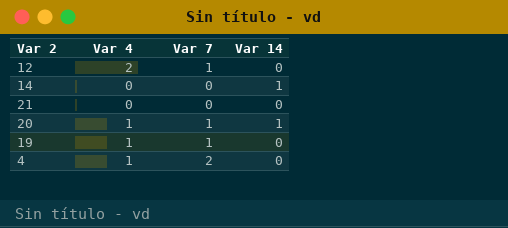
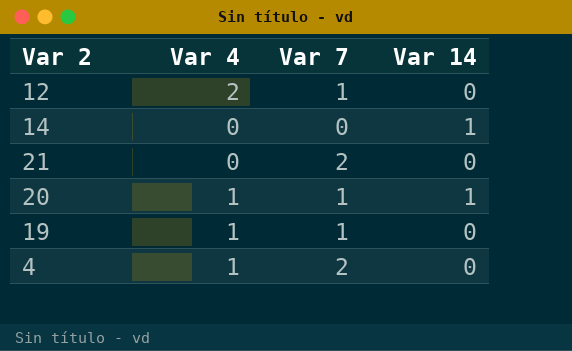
21 | Var 7: 0 -> 2

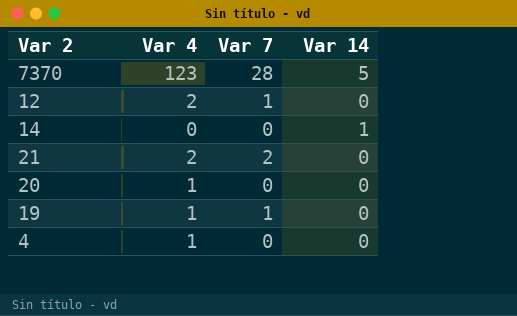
row 7370: none -> 123 | 28 | 5
21 | Var 4: 0 -> 2
20 | Var 7: 1 -> 0
20 | Var 14: 1 -> 0
4 | Var 7: 2 -> 0

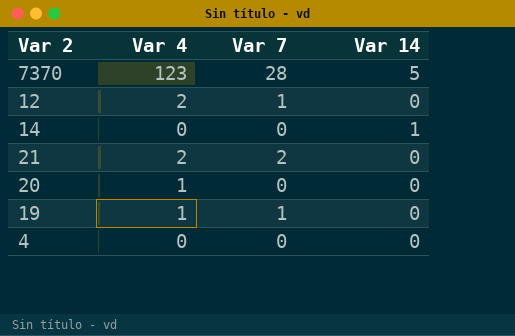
4 | Var 4: 1 -> 0

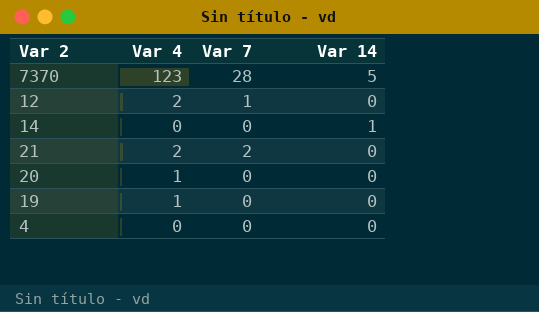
19 | Var 7: 1 -> 0

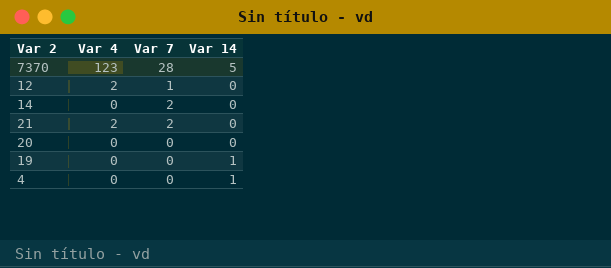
14 | Var 7: 0 -> 2
14 | Var 14: 1 -> 0
20 | Var 4: 1 -> 0
19 | Var 4: 1 -> 0
19 | Var 14: 0 -> 1
4 | Var 14: 0 -> 1

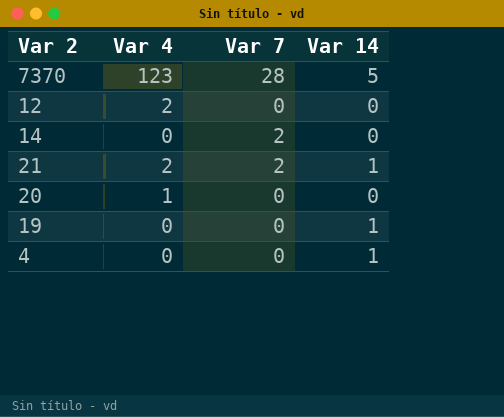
12 | Var 7: 1 -> 0
21 | Var 14: 0 -> 1
20 | Var 4: 0 -> 1

